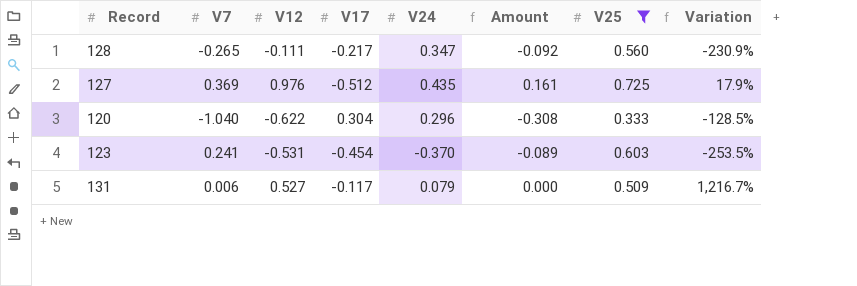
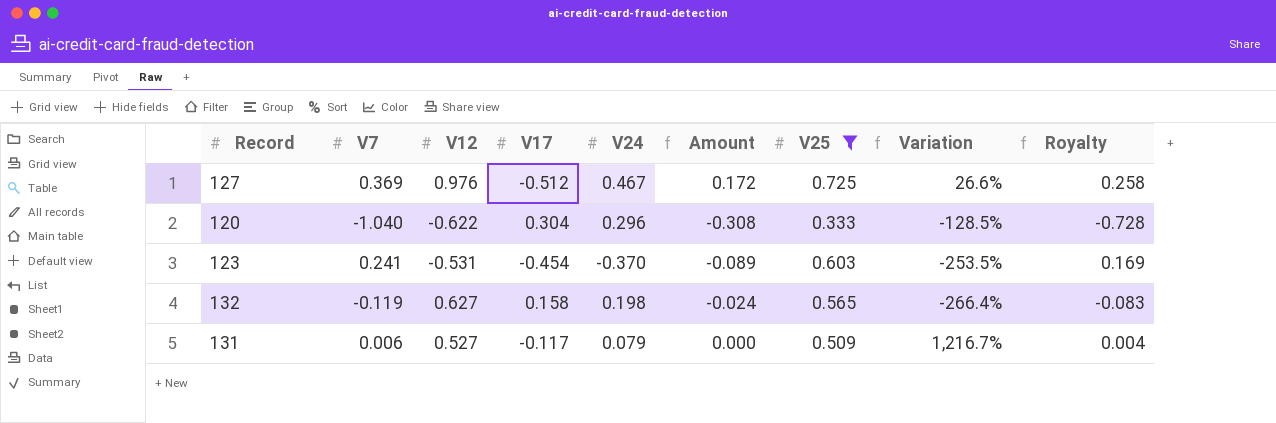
column Royalty | formula: none -> [V7] * 0.7
row 128: -0.265 | -0.111 | -0.217 | 0.347 | -0.092 | 0.560 | -230.9% -> none
127 | V24: 0.435 -> 0.467
127 | Amount: 0.161 -> 0.172
127 | Variation: 17.9% -> 26.6%
row 132: none -> -0.119 | 0.627 | 0.158 | 0.198 | -0.024 | 0.565 | -266.4% | -0.083

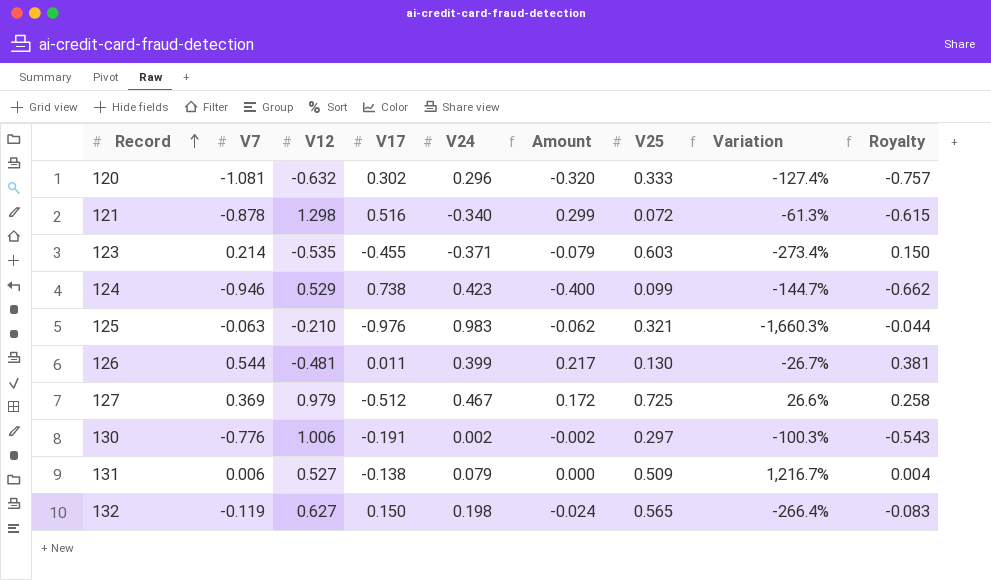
filter: V25 >= 0.333 -> none
row order: none -> Record ascending
120 | V7: -1.040 -> -1.081
120 | V12: -0.622 -> -0.632
120 | V17: 0.304 -> 0.302
120 | Amount: -0.308 -> -0.320
120 | Variation: -128.5% -> -127.4%
120 | Royalty: -0.728 -> -0.757
123 | V7: 0.241 -> 0.214
123 | V12: -0.531 -> -0.535
123 | V17: -0.454 -> -0.455
123 | V24: -0.370 -> -0.371
123 | Amount: -0.089 -> -0.079
123 | Variation: -253.5% -> -273.4%
123 | Royalty: 0.169 -> 0.150
127 | V12: 0.976 -> 0.979
131 | V17: -0.117 -> -0.138
132 | V17: 0.158 -> 0.150

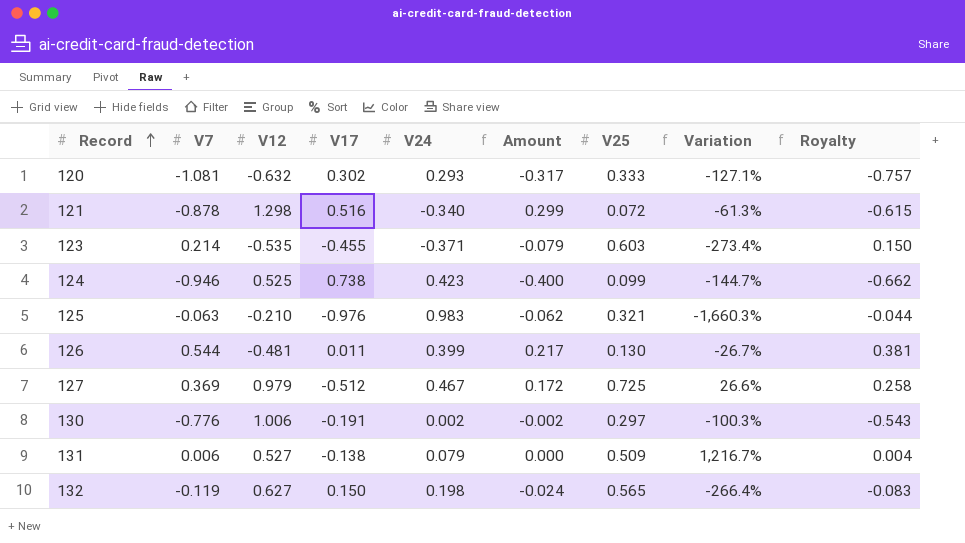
120 | V24: 0.296 -> 0.293
120 | Amount: -0.320 -> -0.317
120 | Variation: -127.4% -> -127.1%
124 | V12: 0.529 -> 0.525

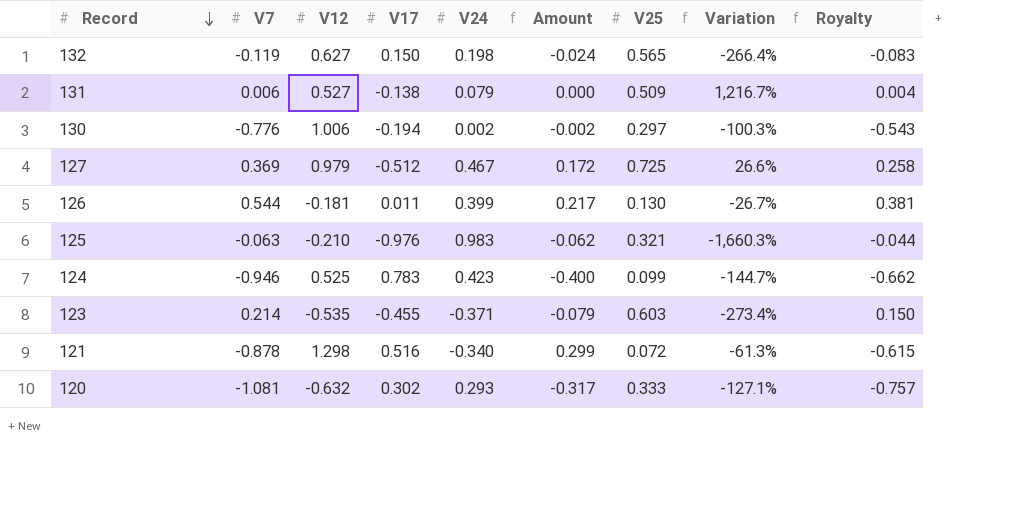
row order: Record ascending -> Record descending
130 | V17: -0.191 -> -0.194
126 | V12: -0.481 -> -0.181
124 | V17: 0.738 -> 0.783

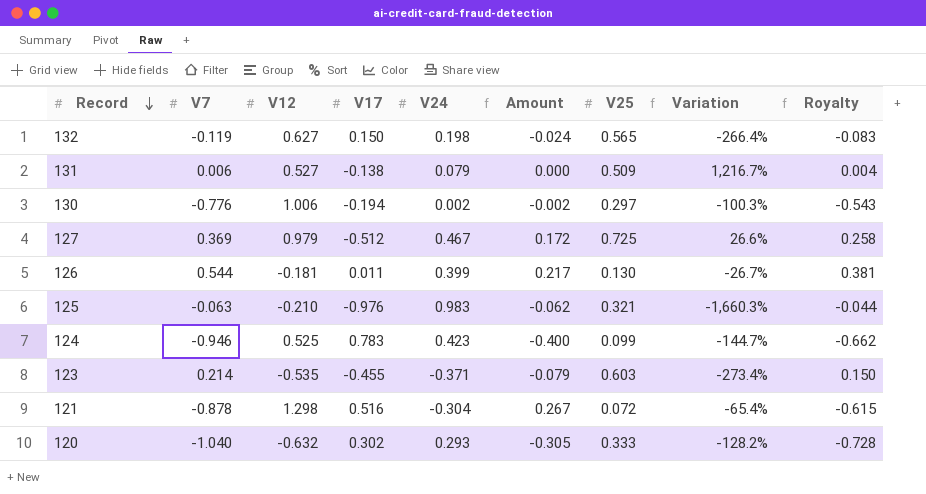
121 | V24: -0.340 -> -0.304
121 | Amount: 0.299 -> 0.267
121 | Variation: -61.3% -> -65.4%
120 | V7: -1.081 -> -1.040
120 | Amount: -0.317 -> -0.305
120 | Variation: -127.1% -> -128.2%
120 | Royalty: -0.757 -> -0.728

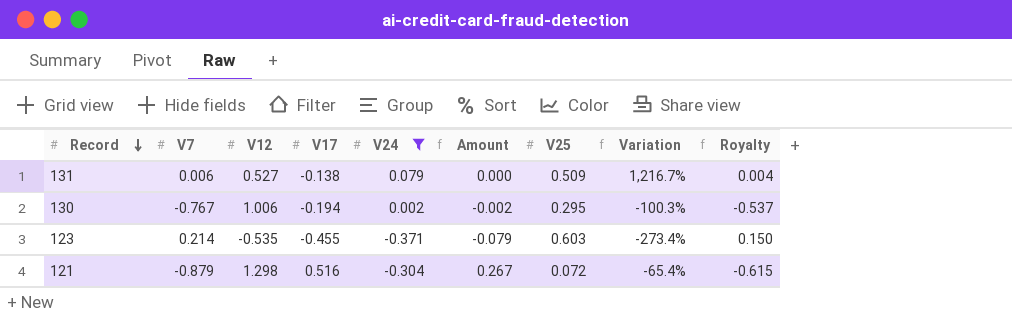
filter: none -> V24 <= 0.079
130 | V7: -0.776 -> -0.767
130 | V25: 0.297 -> 0.295
130 | Royalty: -0.543 -> -0.537
121 | V7: -0.878 -> -0.879

